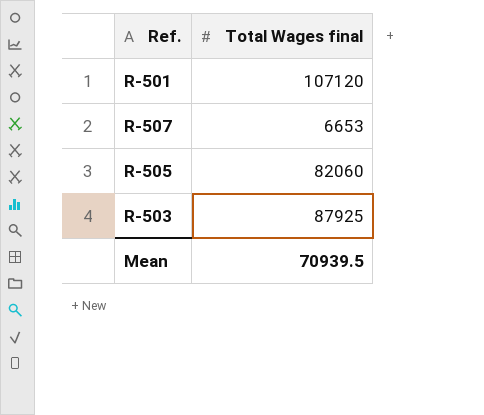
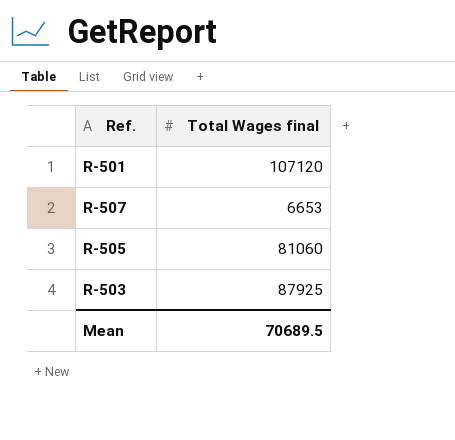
R-505 | Total Wages final: 82060 -> 81060
Mean | Total Wages final: 70939.5 -> 70689.5

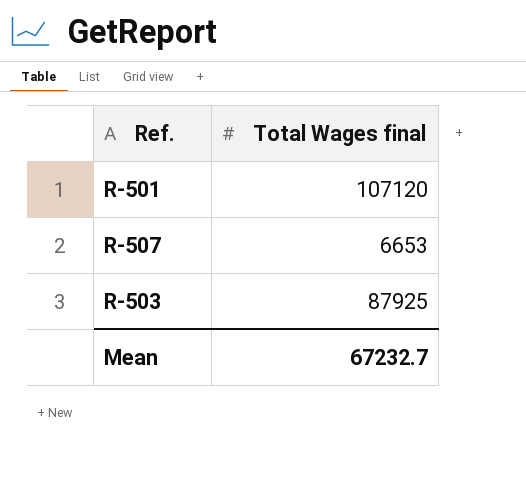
row R-505: 81060 -> none
Mean | Total Wages final: 70689.5 -> 67232.7

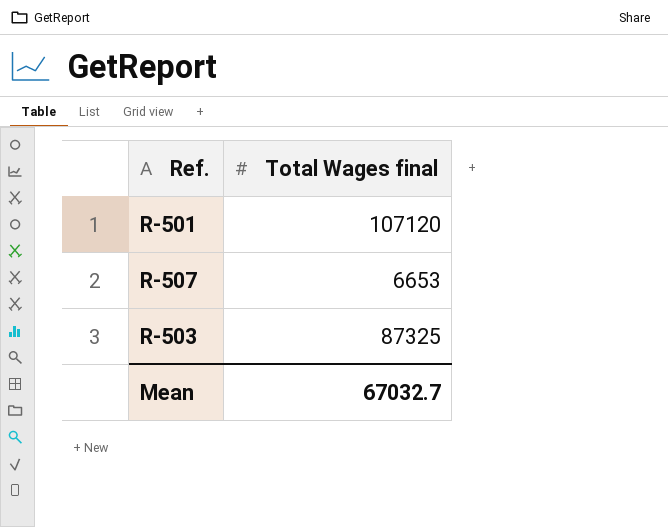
R-503 | Total Wages final: 87925 -> 87325
Mean | Total Wages final: 67232.7 -> 67032.7

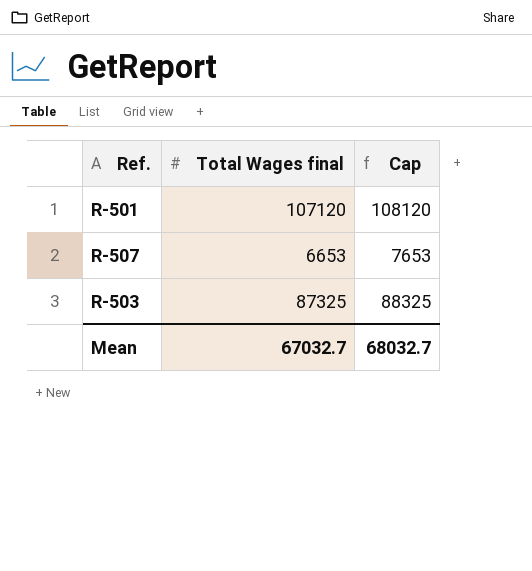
column Cap | formula: none -> [Total Wages final] + 1000

